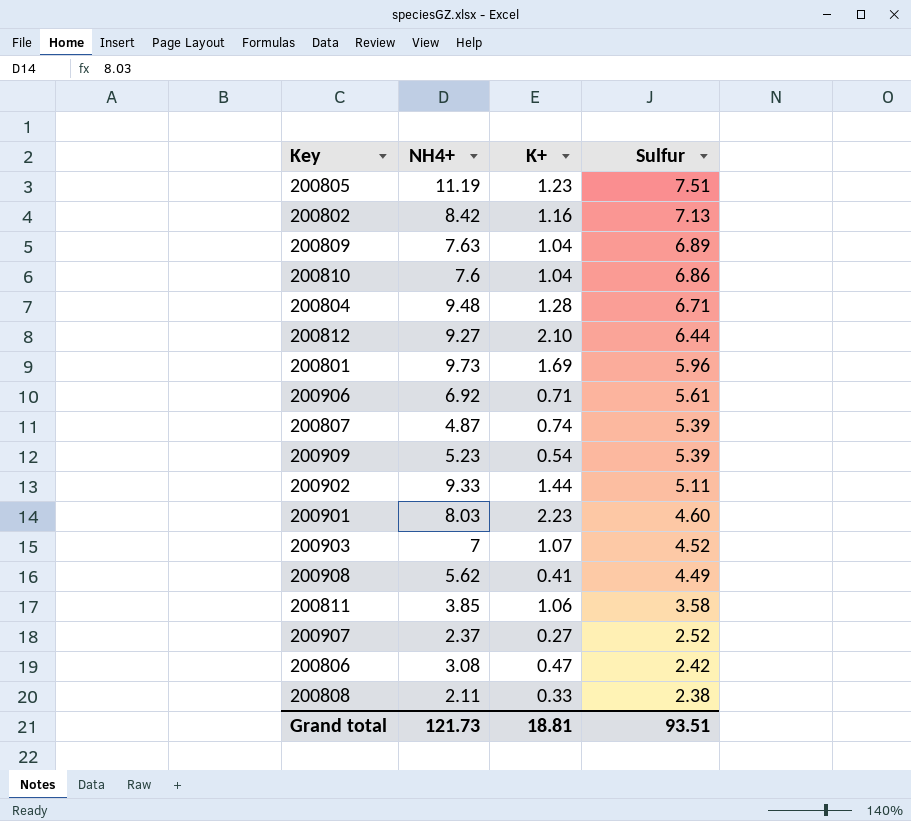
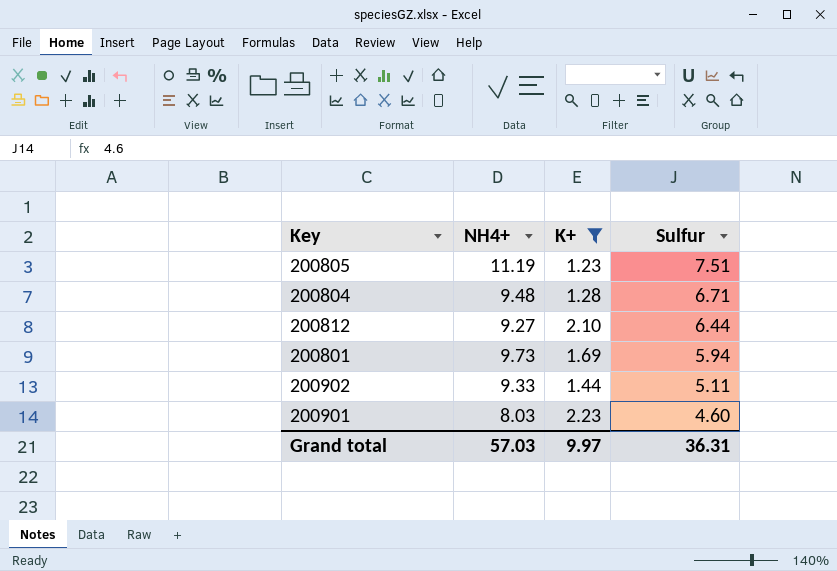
filter: none -> K+ >= 1.23
200801 | Sulfur: 5.96 -> 5.94
Grand total | NH4+: 121.73 -> 57.03
Grand total | K+: 18.81 -> 9.97
Grand total | Sulfur: 93.51 -> 36.31

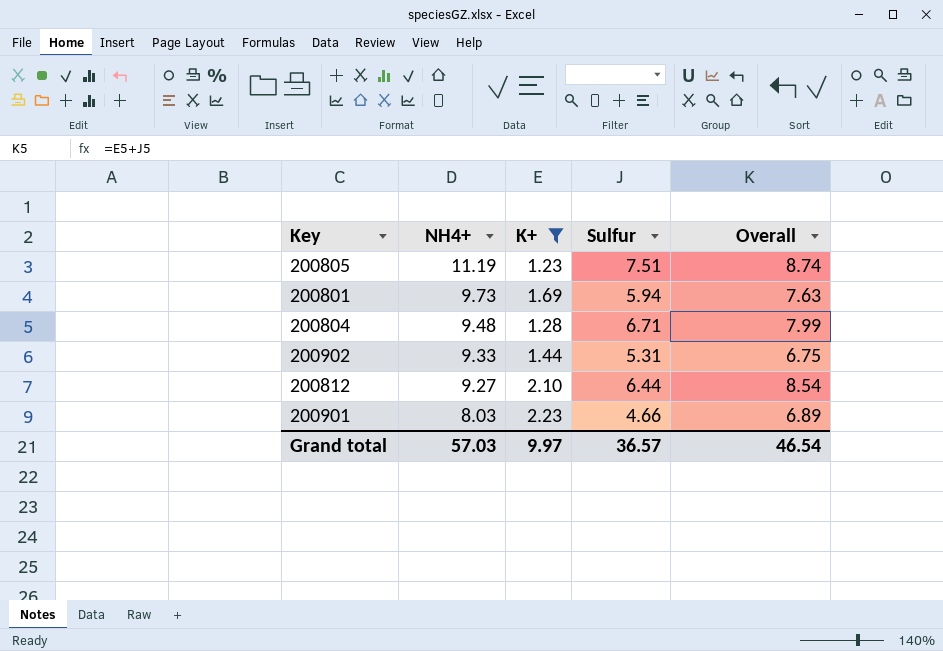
row order: Sulfur descending -> NH4+ descending
column Overall | formula: none -> [K+] + [Sulfur]
200902 | Sulfur: 5.11 -> 5.31
200901 | Sulfur: 4.60 -> 4.66
Grand total | Sulfur: 36.31 -> 36.57

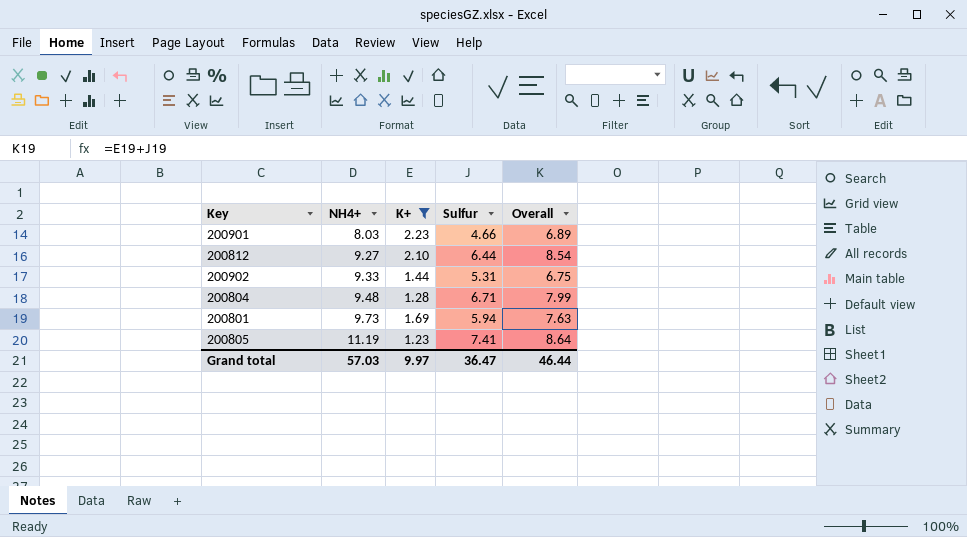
row order: NH4+ descending -> NH4+ ascending
200805 | Sulfur: 7.51 -> 7.41
200805 | Overall: 8.74 -> 8.64
Grand total | Sulfur: 36.57 -> 36.47
Grand total | Overall: 46.54 -> 46.44

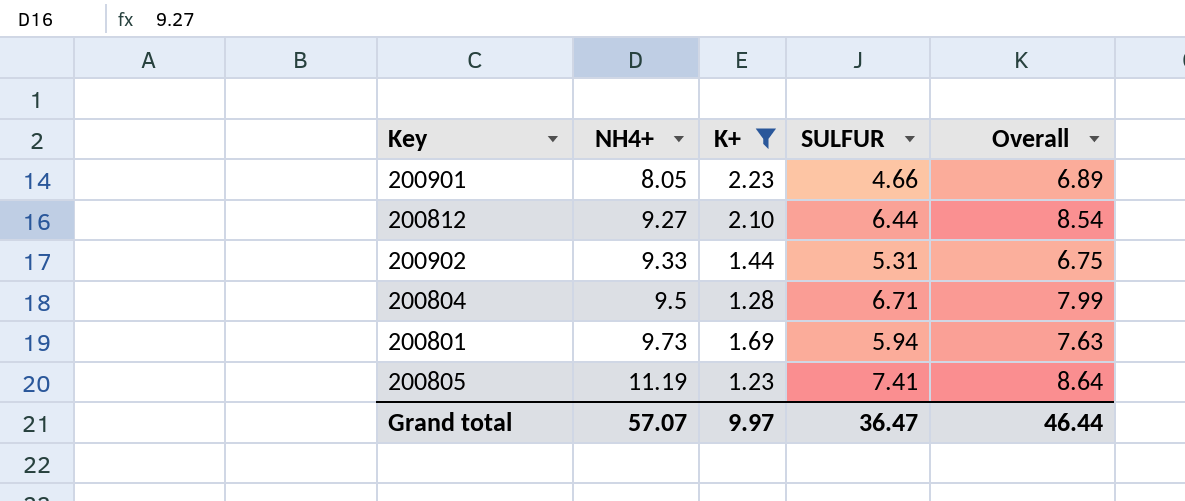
column name: Sulfur -> SULFUR
200901 | NH4+: 8.03 -> 8.05
200804 | NH4+: 9.48 -> 9.5
Grand total | NH4+: 57.03 -> 57.07

